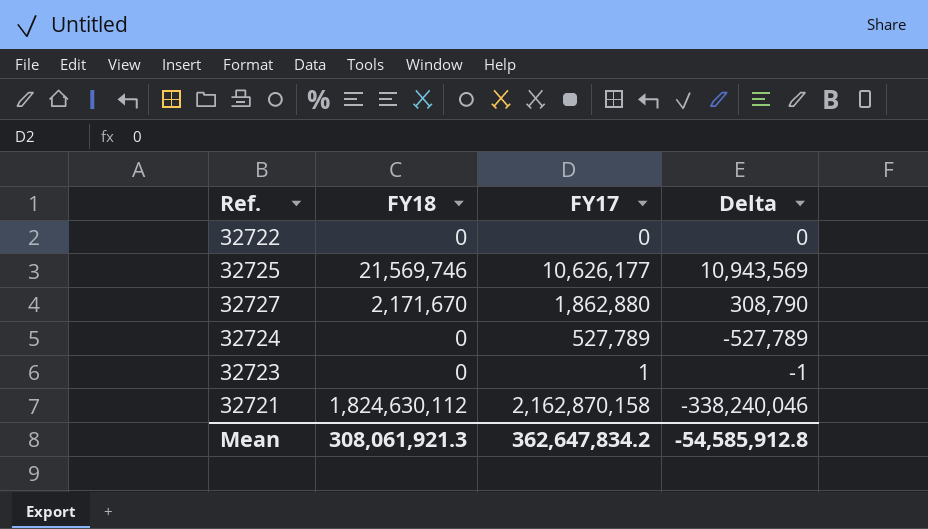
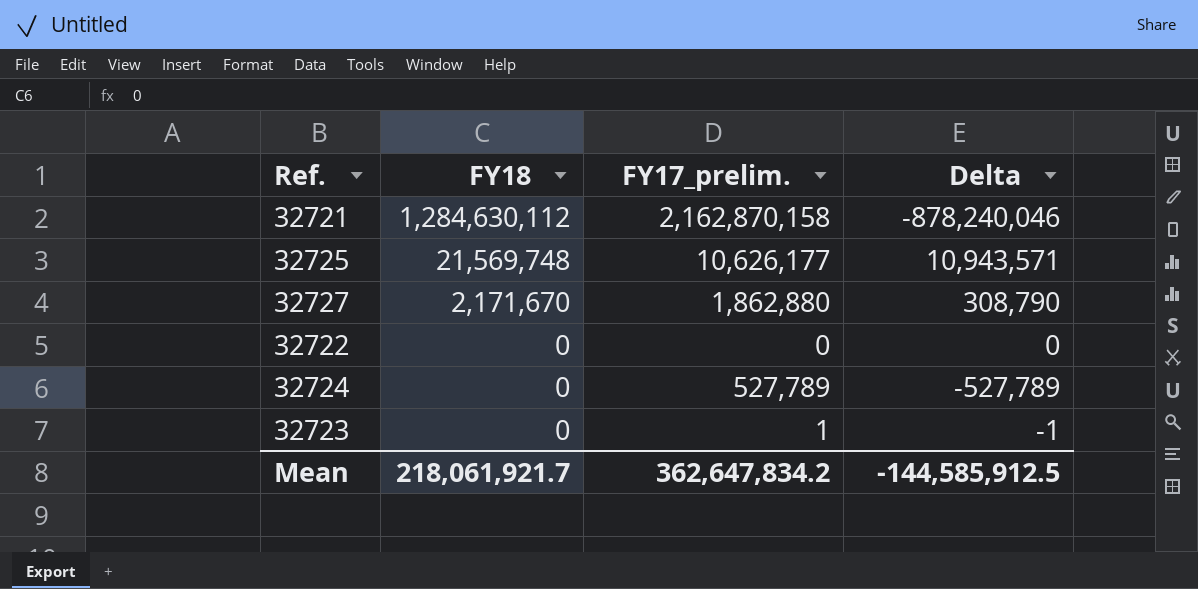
row order: none -> FY18 descending
column name: FY17 -> FY17_prelim.
32721 | FY18: 1,824,630,112 -> 1,284,630,112
32721 | Delta: -338,240,046 -> -878,240,046
32725 | FY18: 21,569,746 -> 21,569,748
32725 | Delta: 10,943,569 -> 10,943,571
Mean | FY18: 308,061,921.3 -> 218,061,921.7
Mean | Delta: -54,585,912.8 -> -144,585,912.5

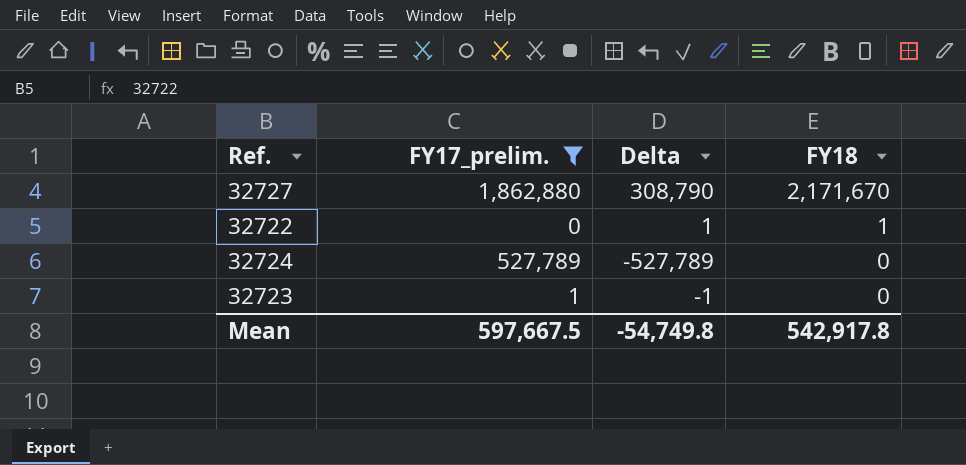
filter: none -> FY17_prelim. <= 1,862,880
column FY18 | position: 2 -> 4
32722 | Delta: 0 -> 1
32722 | FY18: 0 -> 1
Mean | FY17_prelim.: 362,647,834.2 -> 597,667.5
Mean | Delta: -144,585,912.5 -> -54,749.8
Mean | FY18: 218,061,921.7 -> 542,917.8

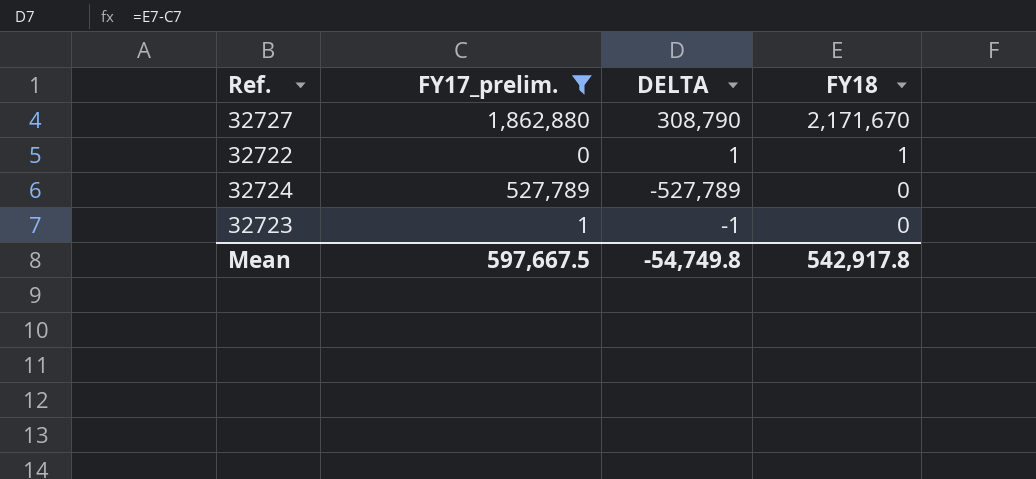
column name: Delta -> DELTA

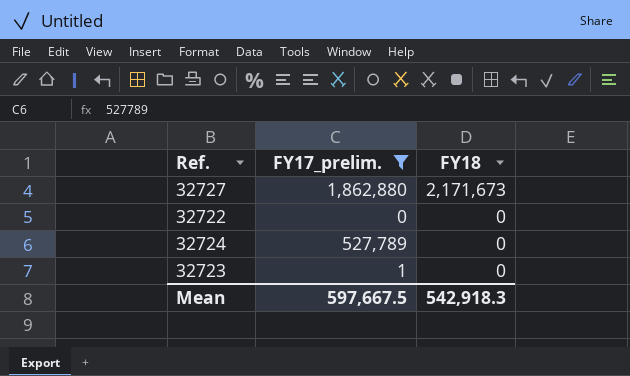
column DELTA | formula: [FY18] - [FY17_prelim.] -> none
32727 | FY18: 2,171,670 -> 2,171,673
32722 | FY18: 1 -> 0
Mean | FY18: 542,917.8 -> 542,918.3

